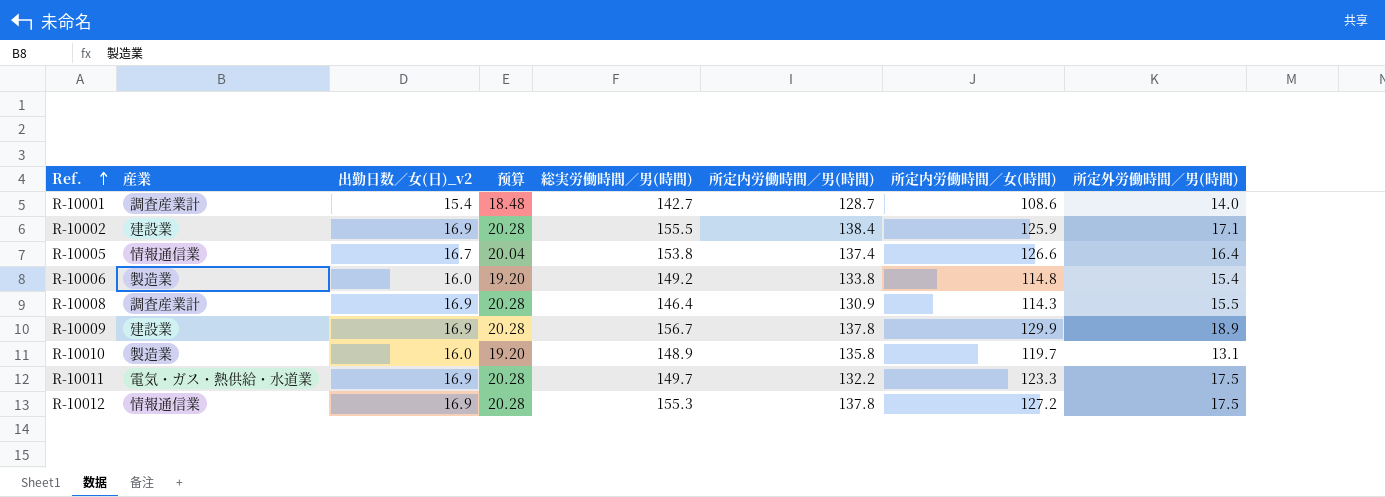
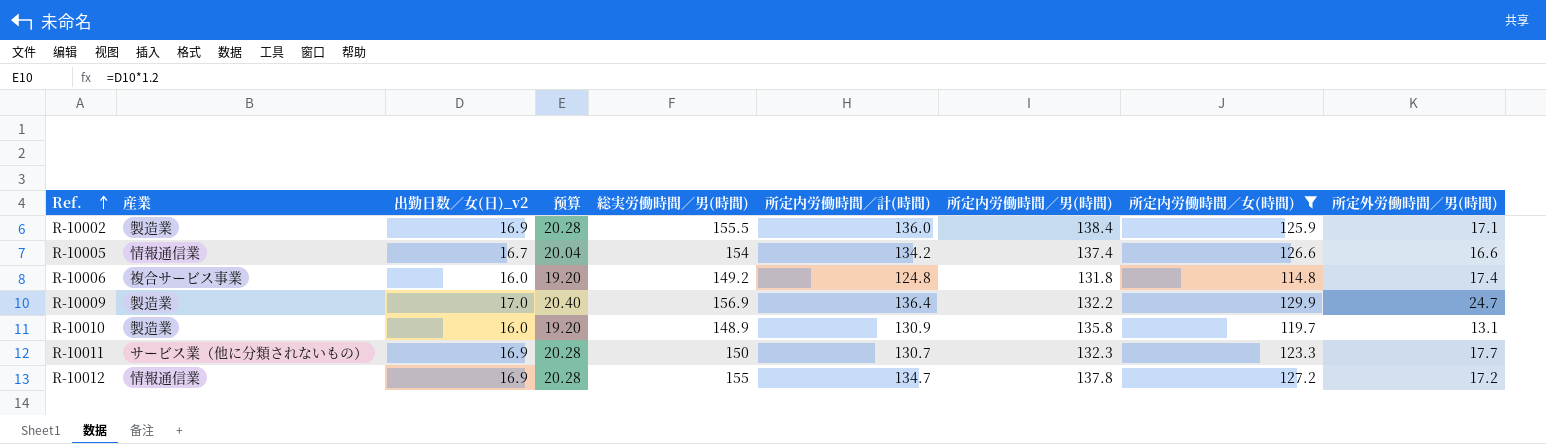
filter: none -> 所定内労働時間／女(時間) >= 114.8
column 所定内労働時間／計(時間) | position: none -> 6
R-10002 | 産業: 建設業 -> 製造業
R-10005 | 総実労働時間／男(時間): 153.8 -> 154
R-10005 | 所定外労働時間／男(時間): 16.4 -> 16.6
R-10006 | 産業: 製造業 -> 複合サービス事業
R-10006 | 所定内労働時間／男(時間): 133.8 -> 131.8
R-10006 | 所定外労働時間／男(時間): 15.4 -> 17.4
R-10009 | 産業: 建設業 -> 製造業
R-10009 | 出勤日数／女(日)_v2: 16.9 -> 17.0
R-10009 | 预算: 20.28 -> 20.40
R-10009 | 総実労働時間／男(時間): 156.7 -> 156.9
R-10009 | 所定内労働時間／男(時間): 137.8 -> 132.2
R-10009 | 所定外労働時間／男(時間): 18.9 -> 24.7
R-10011 | 産業: 電気・ガス・熱供給・水道業 -> サービス業（他に分類されないもの）
R-10011 | 総実労働時間／男(時間): 149.7 -> 150
R-10011 | 所定内労働時間／男(時間): 132.2 -> 132.3
R-10011 | 所定外労働時間／男(時間): 17.5 -> 17.7
R-10012 | 総実労働時間／男(時間): 155.3 -> 155
R-10012 | 所定外労働時間／男(時間): 17.5 -> 17.2

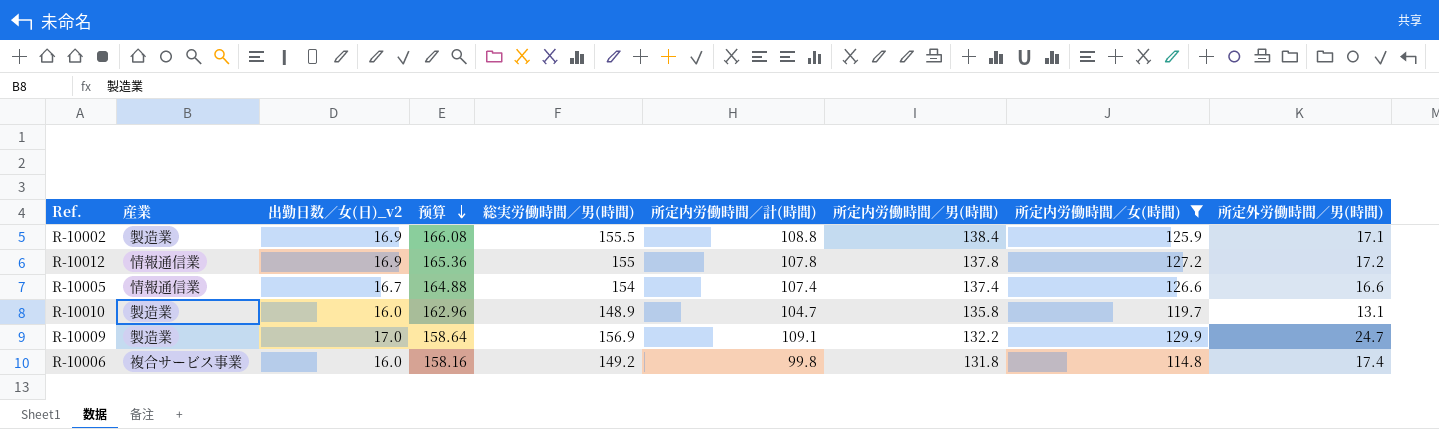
row order: Ref. ascending -> 预算 descending
column 预算 | formula: [出勤日数／女(日)_v2] * 1.2 -> [所定内労働時間／男(時間)] * 1.2
row R-10011: サービス業（他に分類されないもの） | 16.9 | 20.28 | 150 | 130.7 | 132.3 | 123.3 | 17.7 -> none
R-10002 | 所定内労働時間／計(時間): 136.0 -> 108.8
R-10012 | 所定内労働時間／計(時間): 134.7 -> 107.8
R-10005 | 所定内労働時間／計(時間): 134.2 -> 107.4
R-10010 | 所定内労働時間／計(時間): 130.9 -> 104.7
R-10009 | 所定内労働時間／計(時間): 136.4 -> 109.1
R-10006 | 所定内労働時間／計(時間): 124.8 -> 99.8

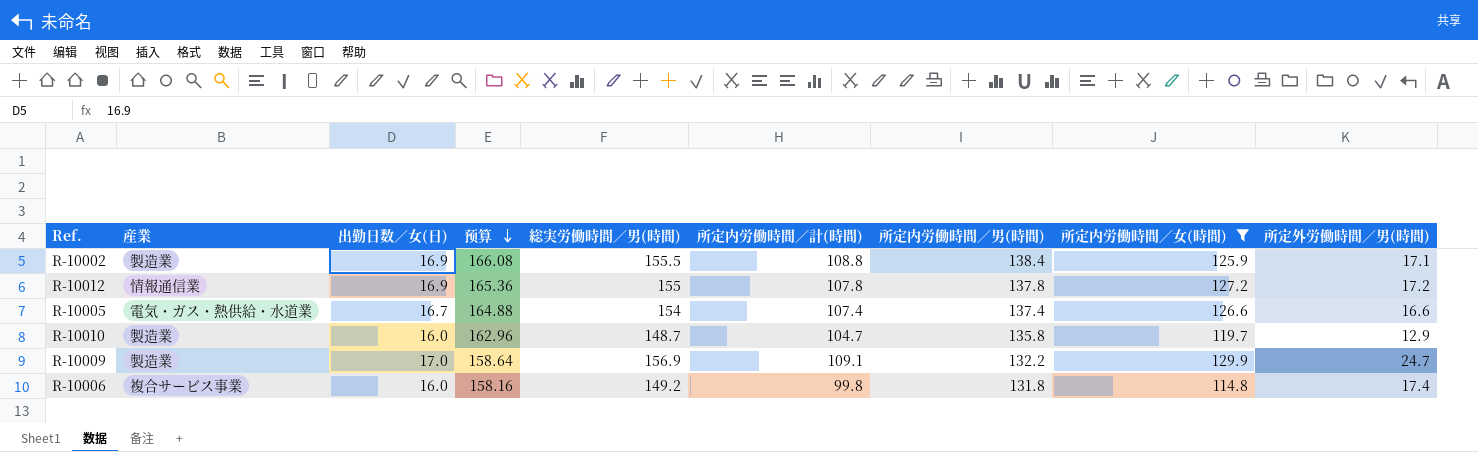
column name: 出勤日数／女(日)_v2 -> 出勤日数／女(日)
R-10005 | 産業: 情報通信業 -> 電気・ガス・熱供給・水道業
R-10010 | 総実労働時間／男(時間): 148.9 -> 148.7
R-10010 | 所定外労働時間／男(時間): 13.1 -> 12.9

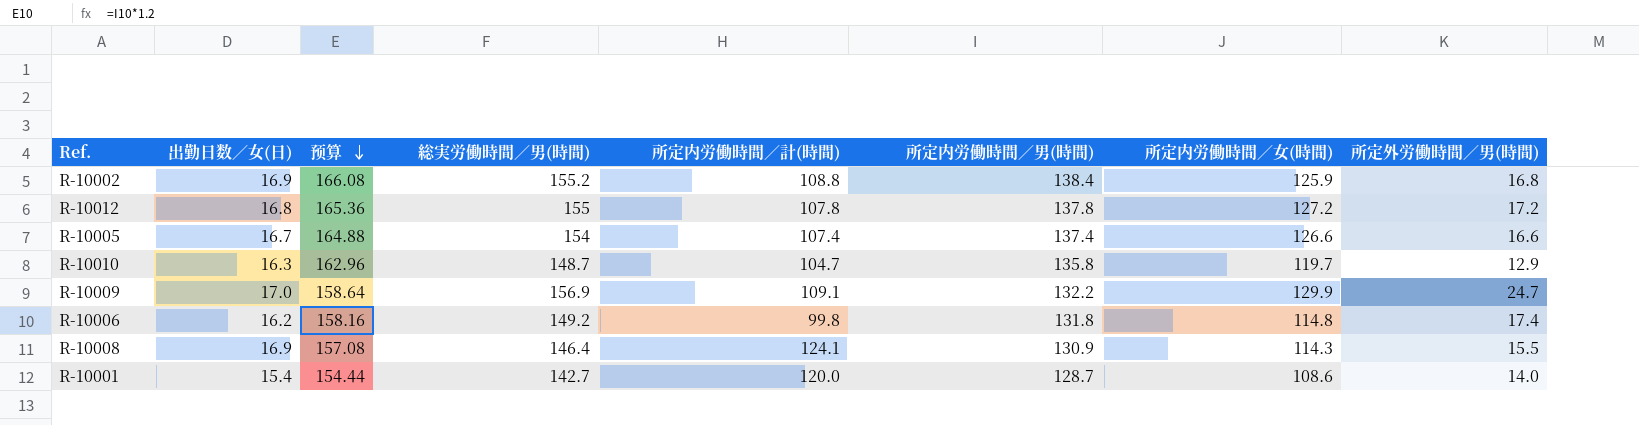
filter: 所定内労働時間／女(時間) >= 114.8 -> none
column 産業 | position: 2 -> none
R-10002 | 総実労働時間／男(時間): 155.5 -> 155.2
R-10002 | 所定外労働時間／男(時間): 17.1 -> 16.8
R-10012 | 出勤日数／女(日): 16.9 -> 16.8
R-10010 | 出勤日数／女(日): 16.0 -> 16.3
R-10006 | 出勤日数／女(日): 16.0 -> 16.2

